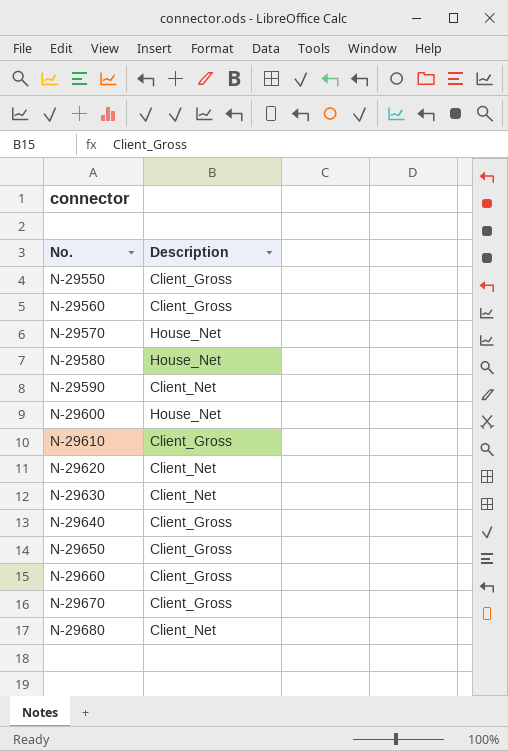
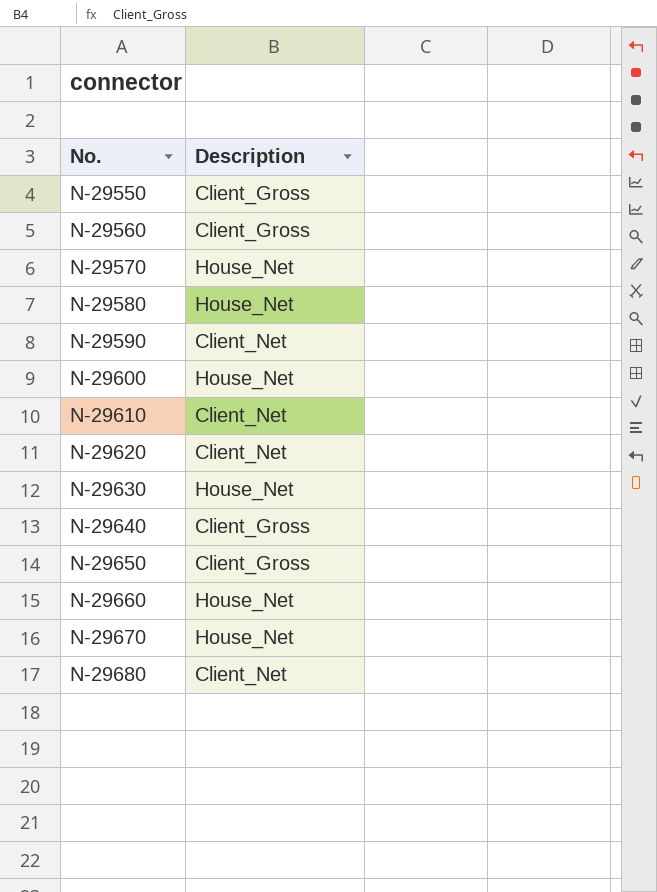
N-29610 | Description: Client_Gross -> Client_Net
N-29630 | Description: Client_Net -> House_Net
N-29660 | Description: Client_Gross -> House_Net
N-29670 | Description: Client_Gross -> House_Net

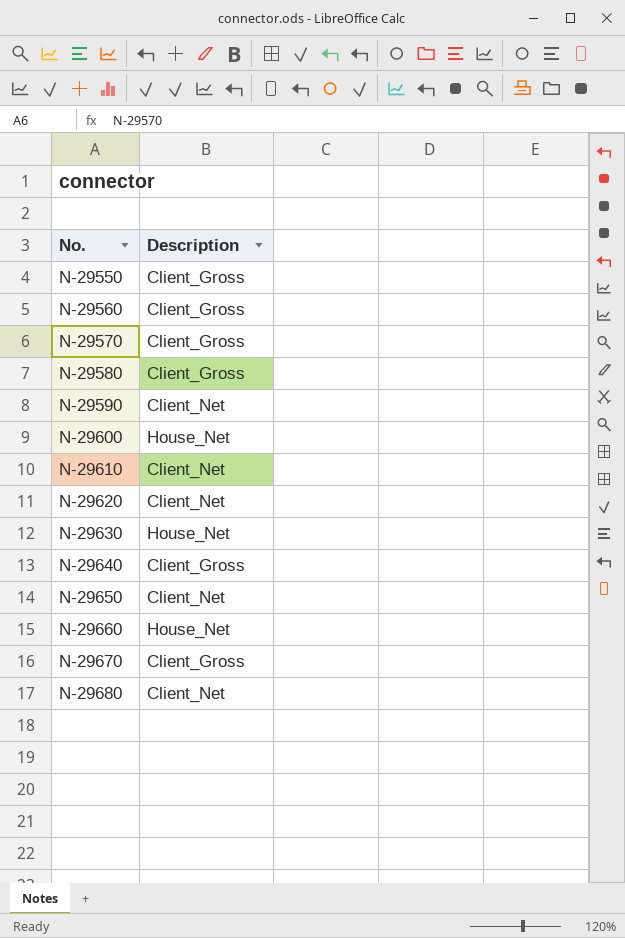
N-29570 | Description: House_Net -> Client_Gross
N-29580 | Description: House_Net -> Client_Gross
N-29650 | Description: Client_Gross -> Client_Net
N-29670 | Description: House_Net -> Client_Gross

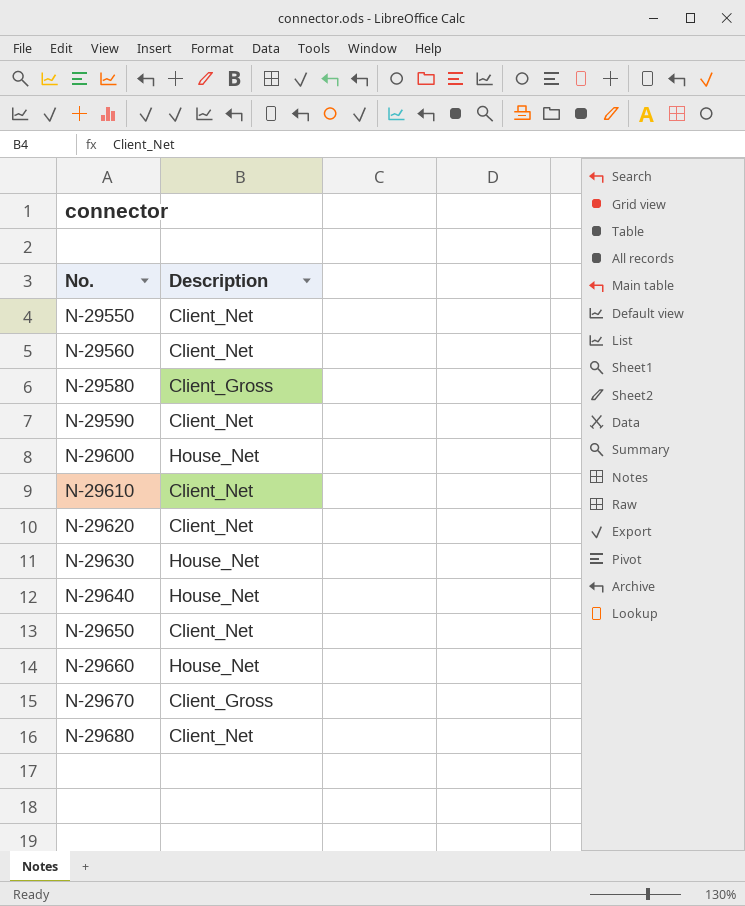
row N-29570: Client_Gross -> none
N-29550 | Description: Client_Gross -> Client_Net
N-29560 | Description: Client_Gross -> Client_Net
N-29640 | Description: Client_Gross -> House_Net

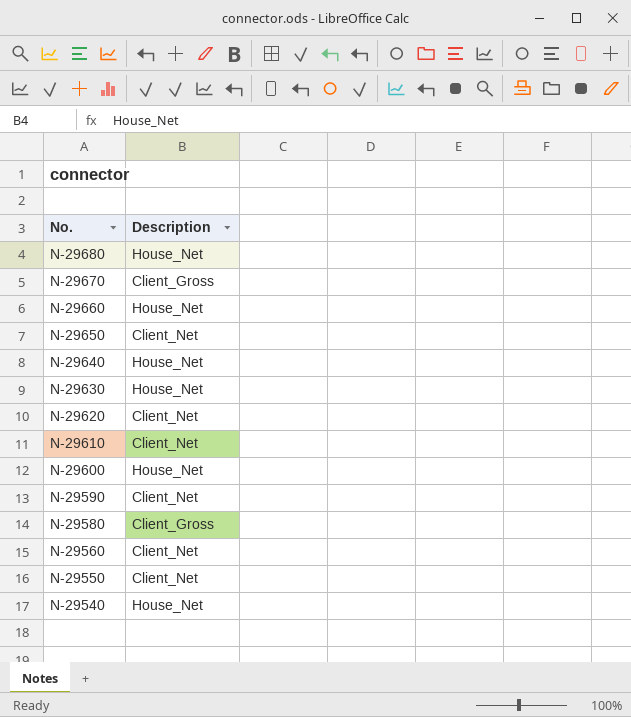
row order: No. ascending -> No. descending
N-29680 | Description: Client_Net -> House_Net
row N-29540: none -> House_Net

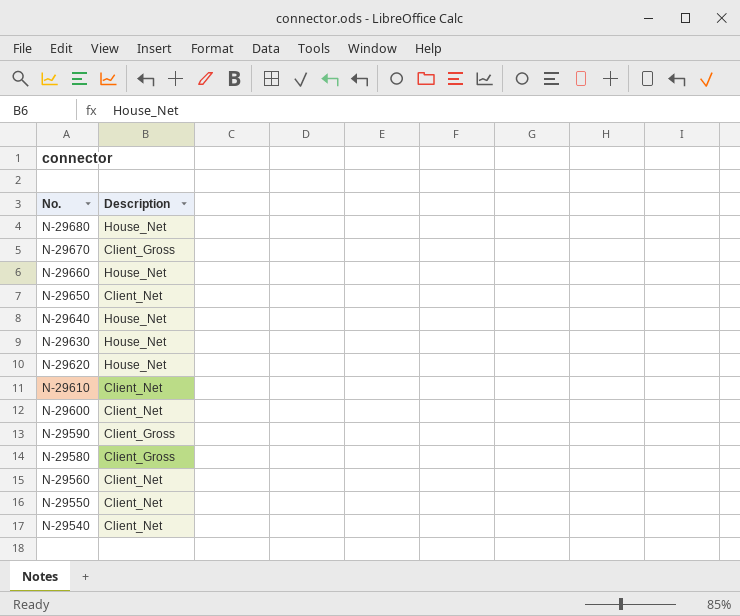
N-29620 | Description: Client_Net -> House_Net
N-29600 | Description: House_Net -> Client_Net
N-29590 | Description: Client_Net -> Client_Gross
N-29540 | Description: House_Net -> Client_Net

